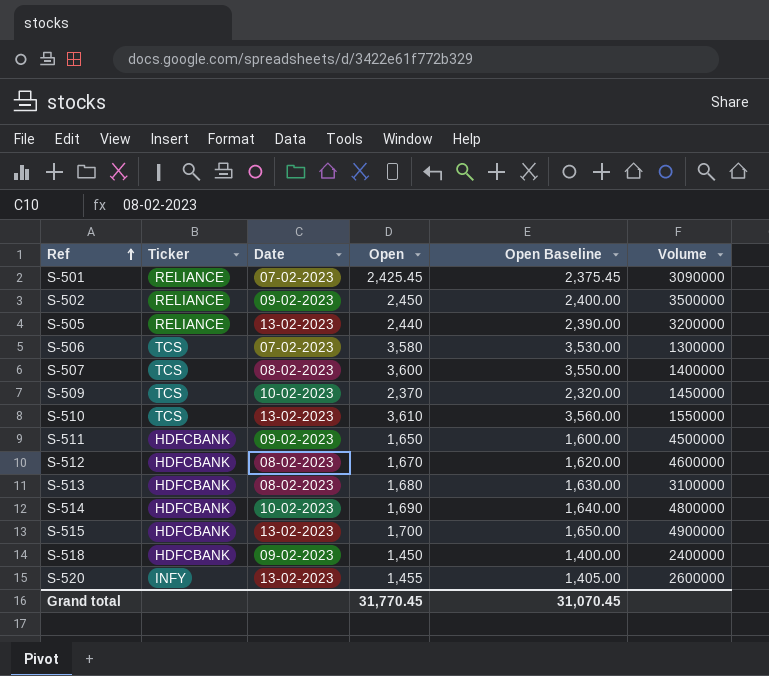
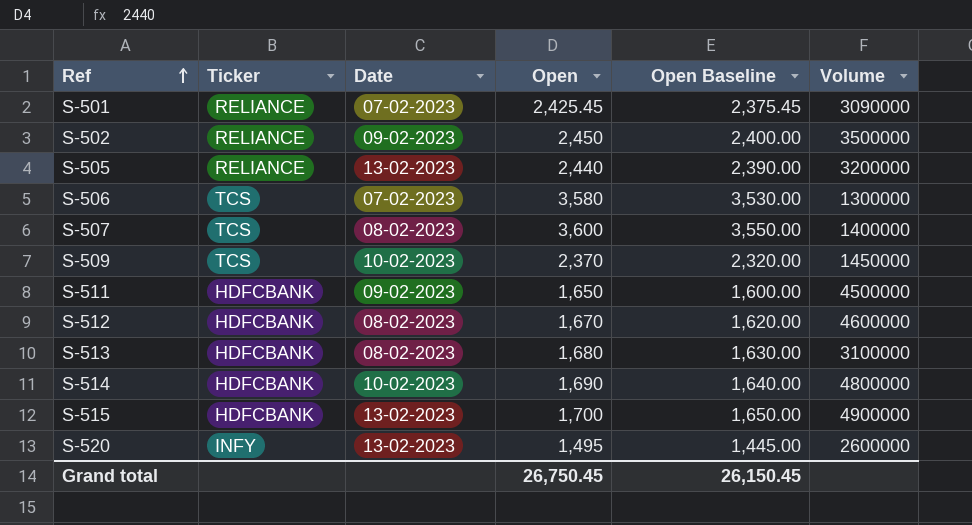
row S-510: TCS | 13-02-2023 | 3,610 | 3,560.00 | 1550000 -> none
row S-518: HDFCBANK | 09-02-2023 | 1,450 | 1,400.00 | 2400000 -> none
S-520 | Open: 1,455 -> 1,495
S-520 | Open Baseline: 1,405.00 -> 1,445.00
Grand total | Open: 31,770.45 -> 26,750.45
Grand total | Open Baseline: 31,070.45 -> 26,150.45

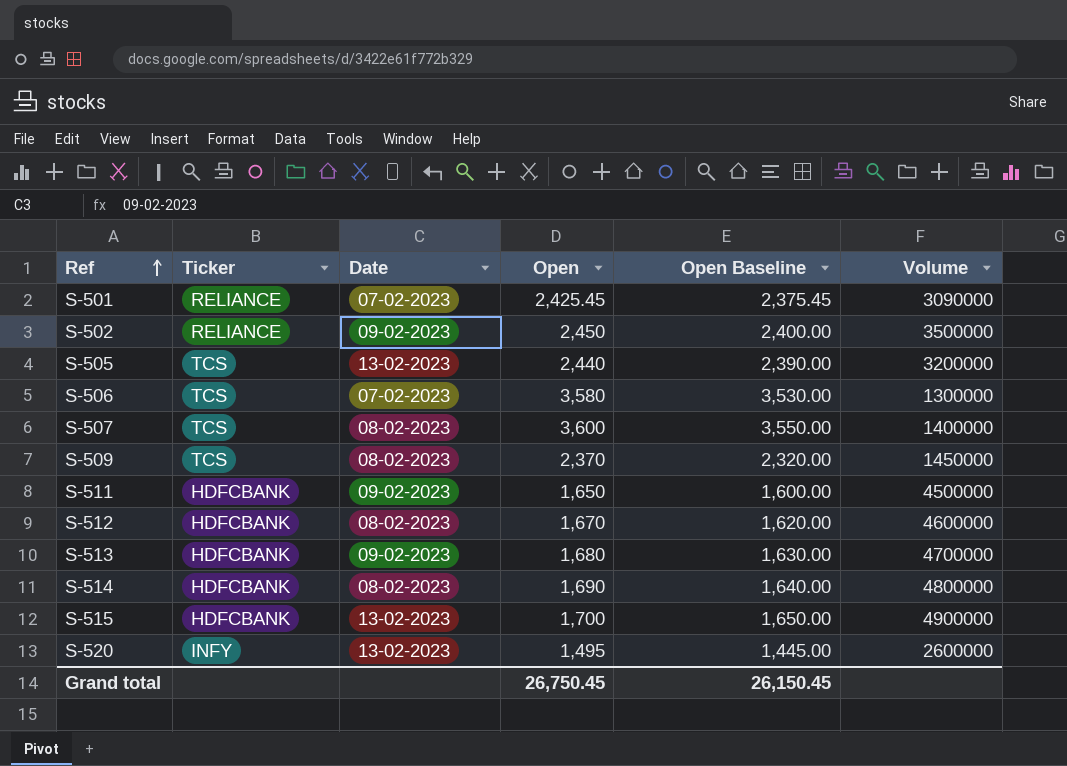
S-505 | Ticker: RELIANCE -> TCS
S-509 | Date: 10-02-2023 -> 08-02-2023
S-513 | Date: 08-02-2023 -> 09-02-2023
S-513 | Volume: 3100000 -> 4700000
S-514 | Date: 10-02-2023 -> 08-02-2023

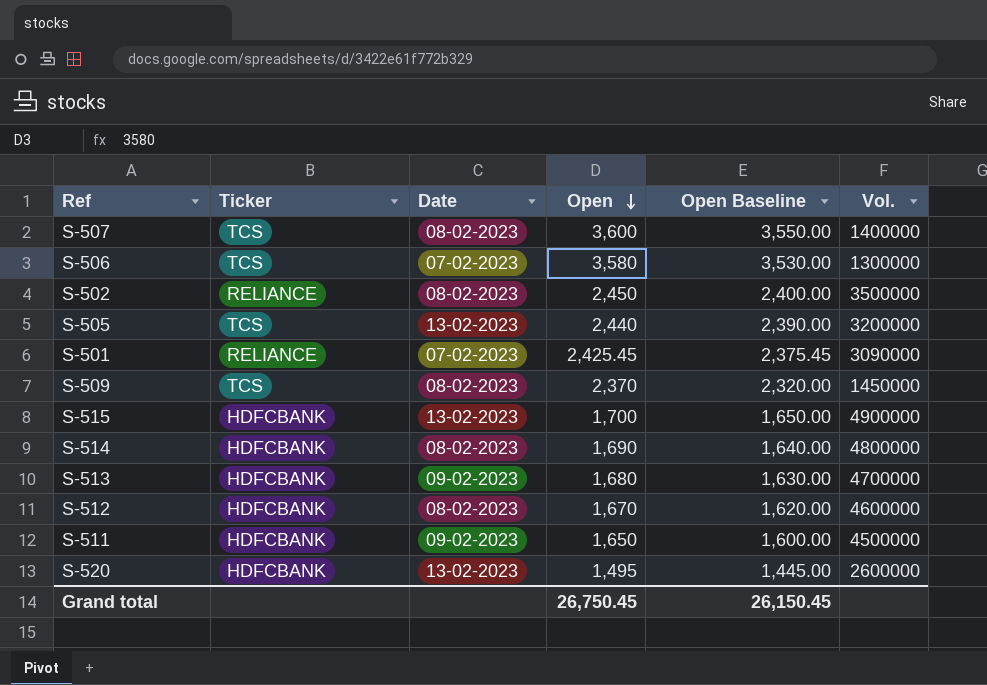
row order: Ref ascending -> Open descending
column name: Volume -> Vol.
S-502 | Date: 09-02-2023 -> 08-02-2023
S-520 | Ticker: INFY -> HDFCBANK

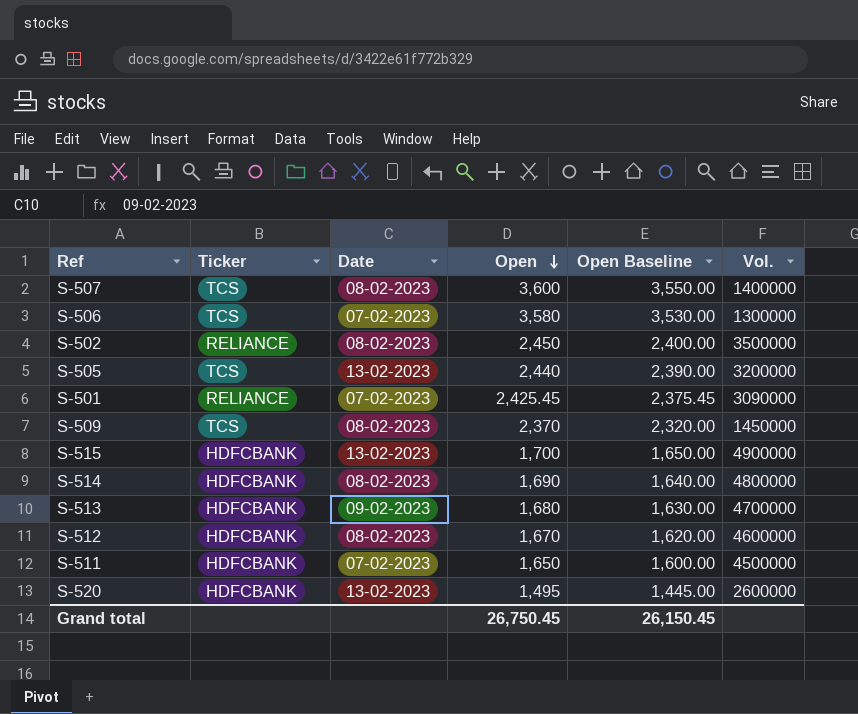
S-511 | Date: 09-02-2023 -> 07-02-2023

